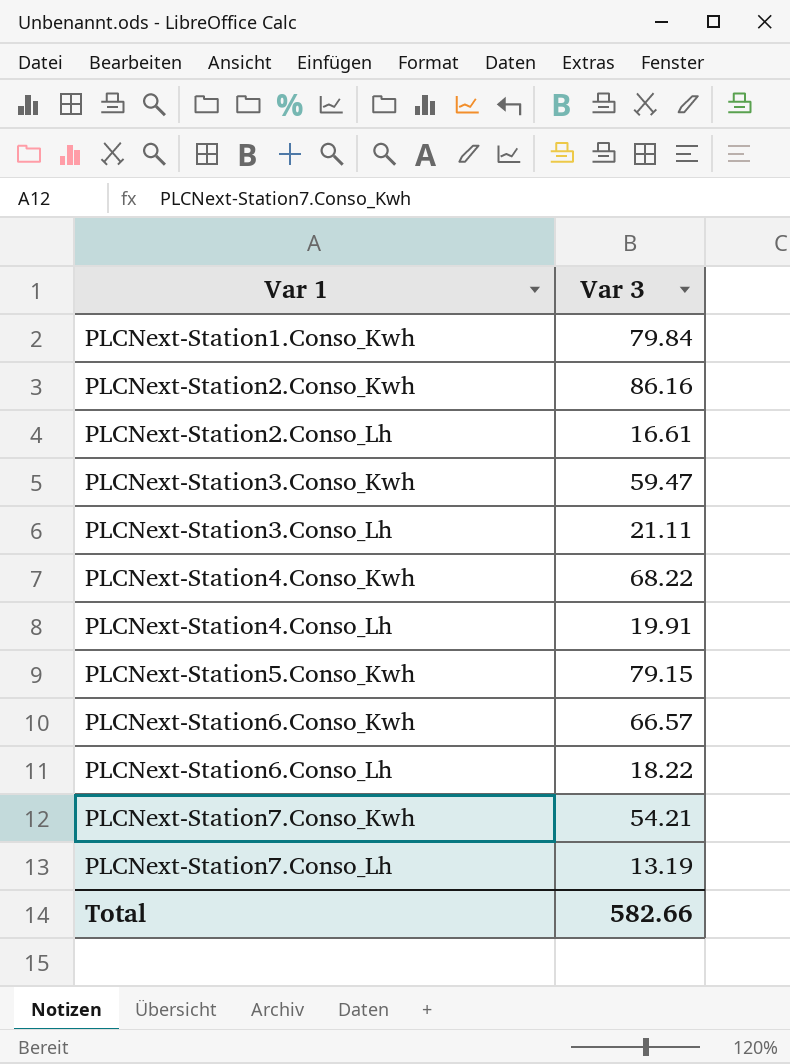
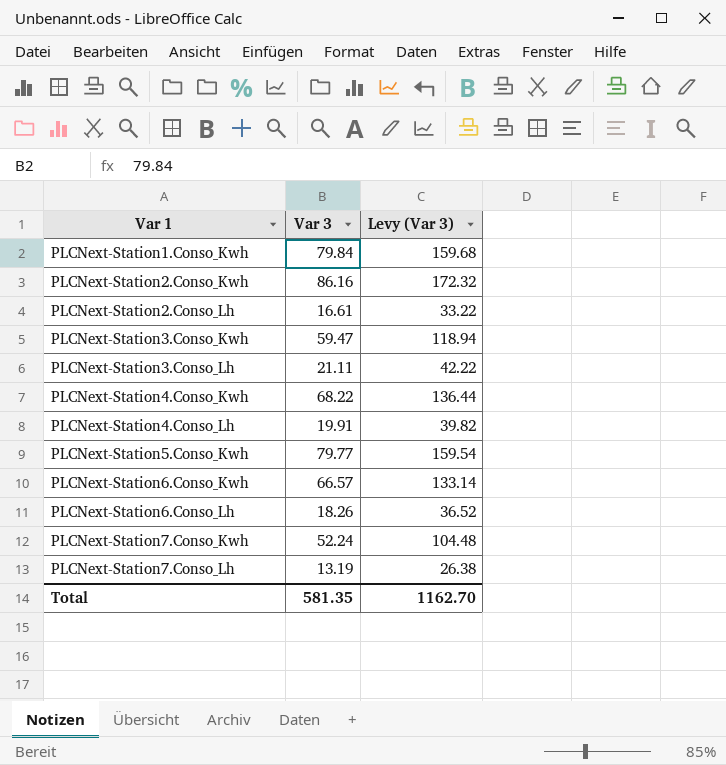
column Levy (Var 3) | formula: none -> [Var 3] * 2
PLCNext-Station5.Conso_Kwh | Var 3: 79.15 -> 79.77
PLCNext-Station6.Conso_Lh | Var 3: 18.22 -> 18.26
PLCNext-Station7.Conso_Kwh | Var 3: 54.21 -> 52.24
Total | Var 3: 582.66 -> 581.35

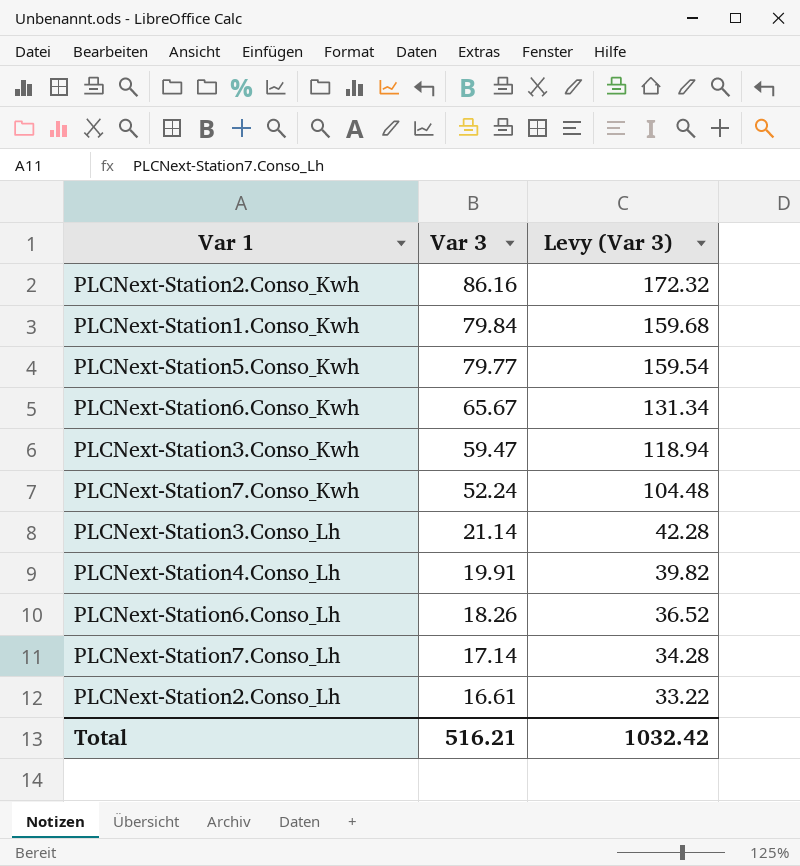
row order: Var 1 ascending -> Var 3 descending
row PLCNext-Station4.Conso_Kwh: 68.22 | 136.44 -> none
PLCNext-Station6.Conso_Kwh | Var 3: 66.57 -> 65.67
PLCNext-Station6.Conso_Kwh | Levy (Var 3): 133.14 -> 131.34
PLCNext-Station3.Conso_Lh | Var 3: 21.11 -> 21.14
PLCNext-Station3.Conso_Lh | Levy (Var 3): 42.22 -> 42.28
PLCNext-Station7.Conso_Lh | Var 3: 13.19 -> 17.14
PLCNext-Station7.Conso_Lh | Levy (Var 3): 26.38 -> 34.28
Total | Var 3: 581.35 -> 516.21
Total | Levy (Var 3): 1162.70 -> 1032.42

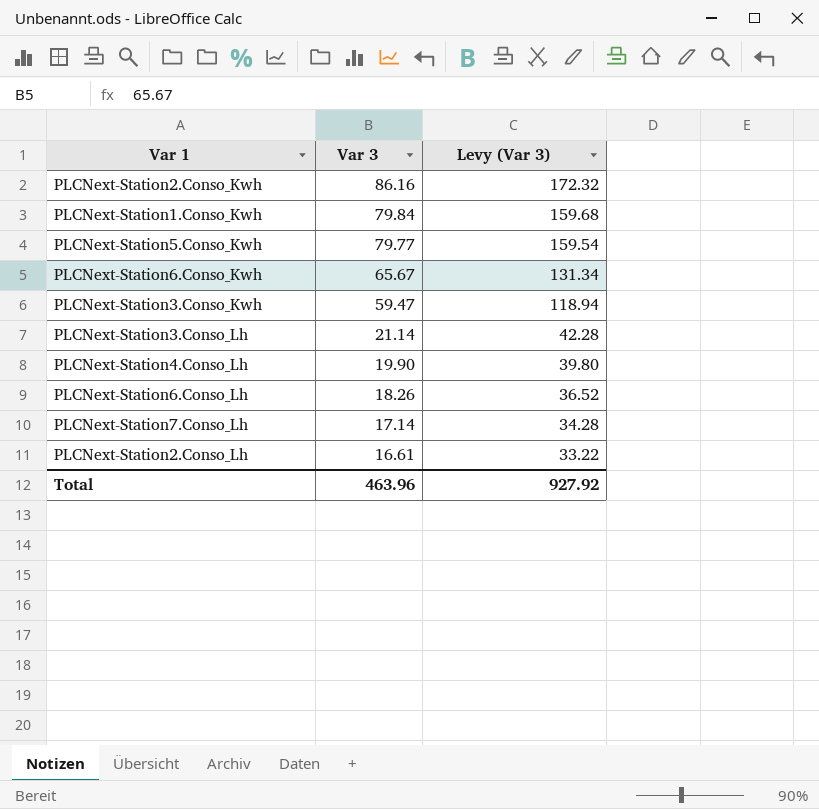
row PLCNext-Station7.Conso_Kwh: 52.24 | 104.48 -> none
PLCNext-Station4.Conso_Lh | Var 3: 19.91 -> 19.90
PLCNext-Station4.Conso_Lh | Levy (Var 3): 39.82 -> 39.80
Total | Var 3: 516.21 -> 463.96
Total | Levy (Var 3): 1032.42 -> 927.92

